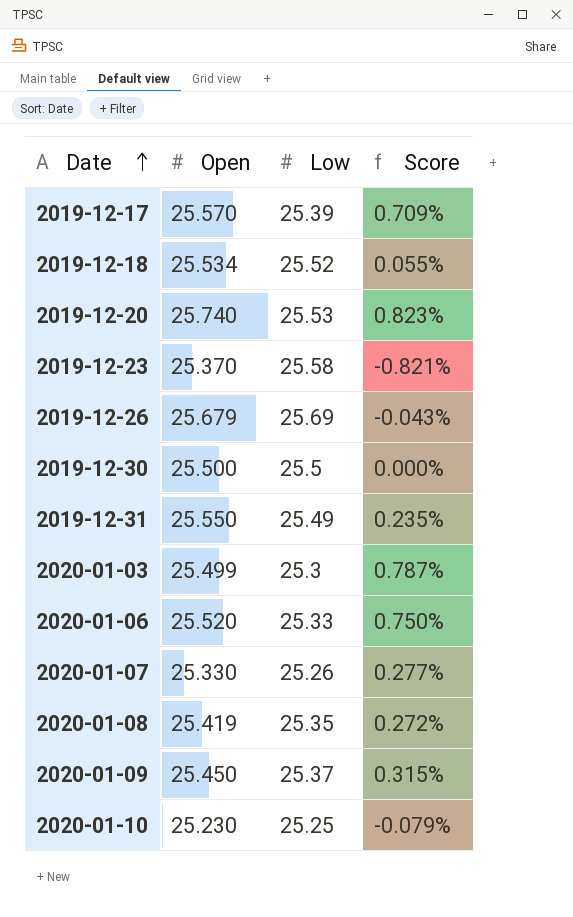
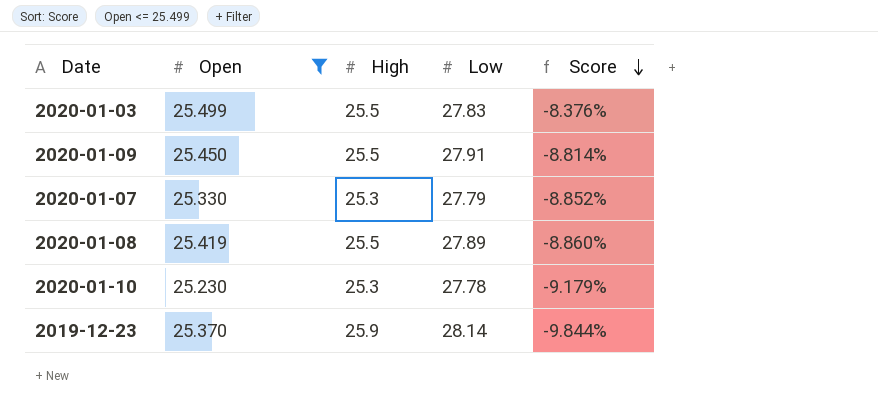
filter: none -> Open <= 25.499
row order: Date ascending -> Score descending
column High | position: none -> 3
2020-01-03 | Low: 25.3 -> 27.83
2020-01-03 | Score: 0.787% -> -8.376%
2020-01-09 | Low: 25.37 -> 27.91
2020-01-09 | Score: 0.315% -> -8.814%
2020-01-07 | Low: 25.26 -> 27.79
2020-01-07 | Score: 0.277% -> -8.852%
2020-01-08 | Low: 25.35 -> 27.89
2020-01-08 | Score: 0.272% -> -8.860%
2020-01-10 | Low: 25.25 -> 27.78
2020-01-10 | Score: -0.079% -> -9.179%
2019-12-23 | Low: 25.58 -> 28.14
2019-12-23 | Score: -0.821% -> -9.844%

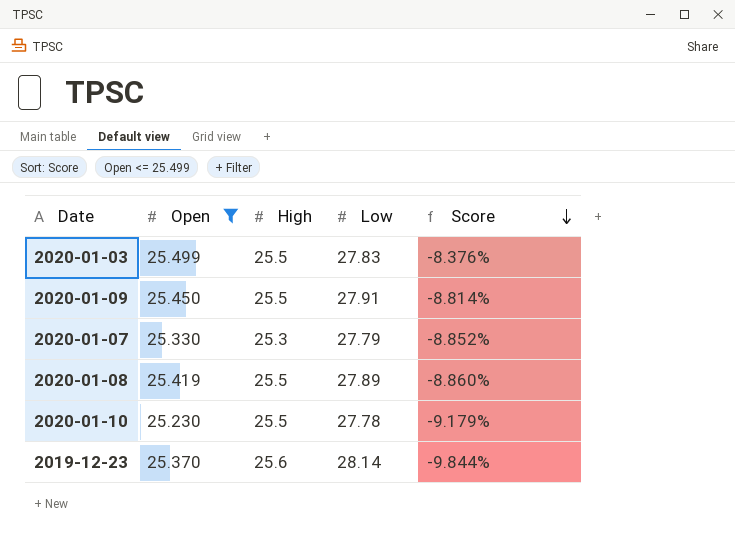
2020-01-10 | High: 25.3 -> 25.5
2019-12-23 | High: 25.9 -> 25.6

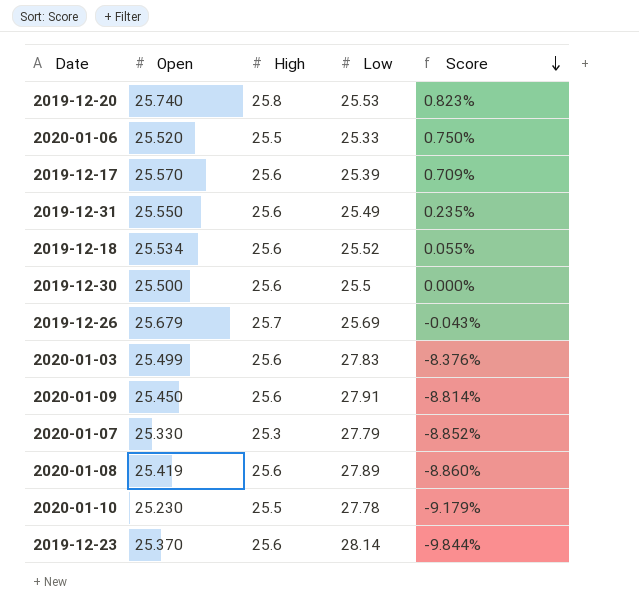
filter: Open <= 25.499 -> none
2020-01-03 | High: 25.5 -> 25.6
2020-01-09 | High: 25.5 -> 25.6
2020-01-08 | High: 25.5 -> 25.6

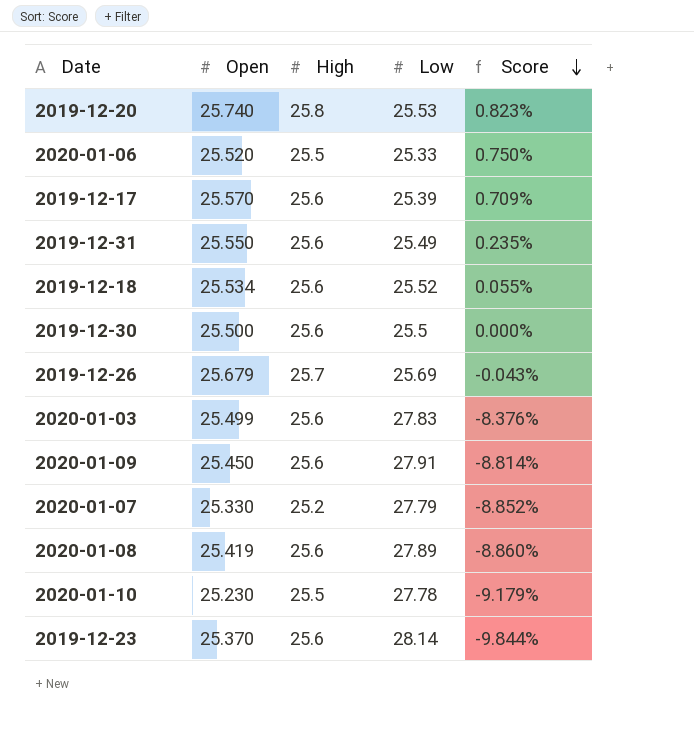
2020-01-07 | High: 25.3 -> 25.2

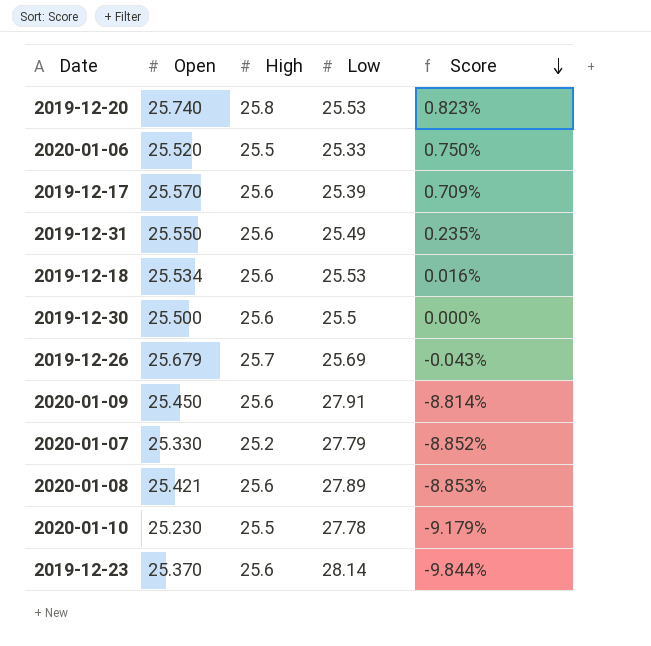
row 2020-01-03: 25.499 | 25.6 | 27.83 | -8.376% -> none
2019-12-18 | Low: 25.52 -> 25.53
2019-12-18 | Score: 0.055% -> 0.016%
2020-01-08 | Open: 25.419 -> 25.421
2020-01-08 | Score: -8.860% -> -8.853%

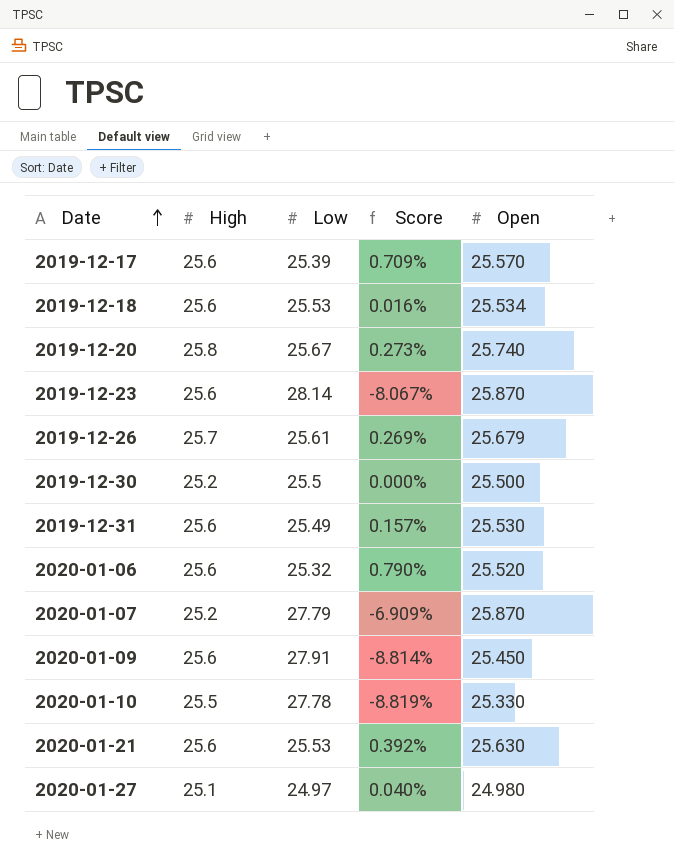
row order: Score descending -> Date ascending
column Open | position: 2 -> 5
row 2020-01-08: 25.421 | 25.6 | 27.89 | -8.853% -> none
2019-12-20 | Low: 25.53 -> 25.67
2019-12-20 | Score: 0.823% -> 0.273%
2019-12-23 | Score: -9.844% -> -8.067%
2019-12-23 | Open: 25.370 -> 25.870
2019-12-26 | Low: 25.69 -> 25.61
2019-12-26 | Score: -0.043% -> 0.269%
2019-12-30 | High: 25.6 -> 25.2
2019-12-31 | Score: 0.235% -> 0.157%
2019-12-31 | Open: 25.550 -> 25.530
2020-01-06 | High: 25.5 -> 25.6
2020-01-06 | Low: 25.33 -> 25.32
2020-01-06 | Score: 0.750% -> 0.790%
2020-01-07 | Score: -8.852% -> -6.909%
2020-01-07 | Open: 25.330 -> 25.870
2020-01-10 | Score: -9.179% -> -8.819%
2020-01-10 | Open: 25.230 -> 25.330
row 2020-01-21: none -> 25.6 | 25.53 | 0.392% | 25.630
row 2020-01-27: none -> 25.1 | 24.97 | 0.040% | 24.980

